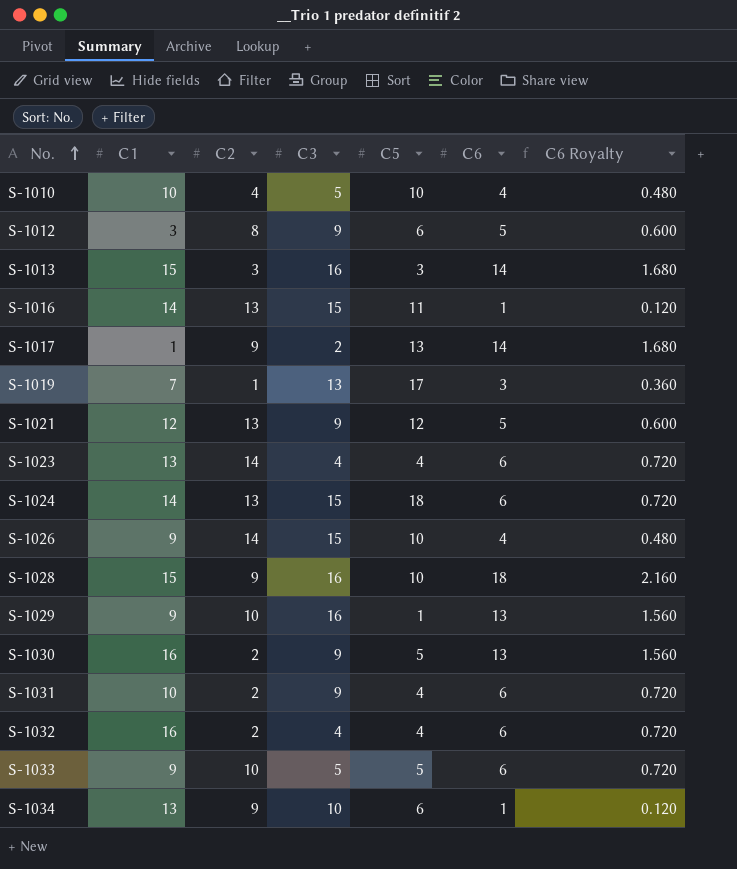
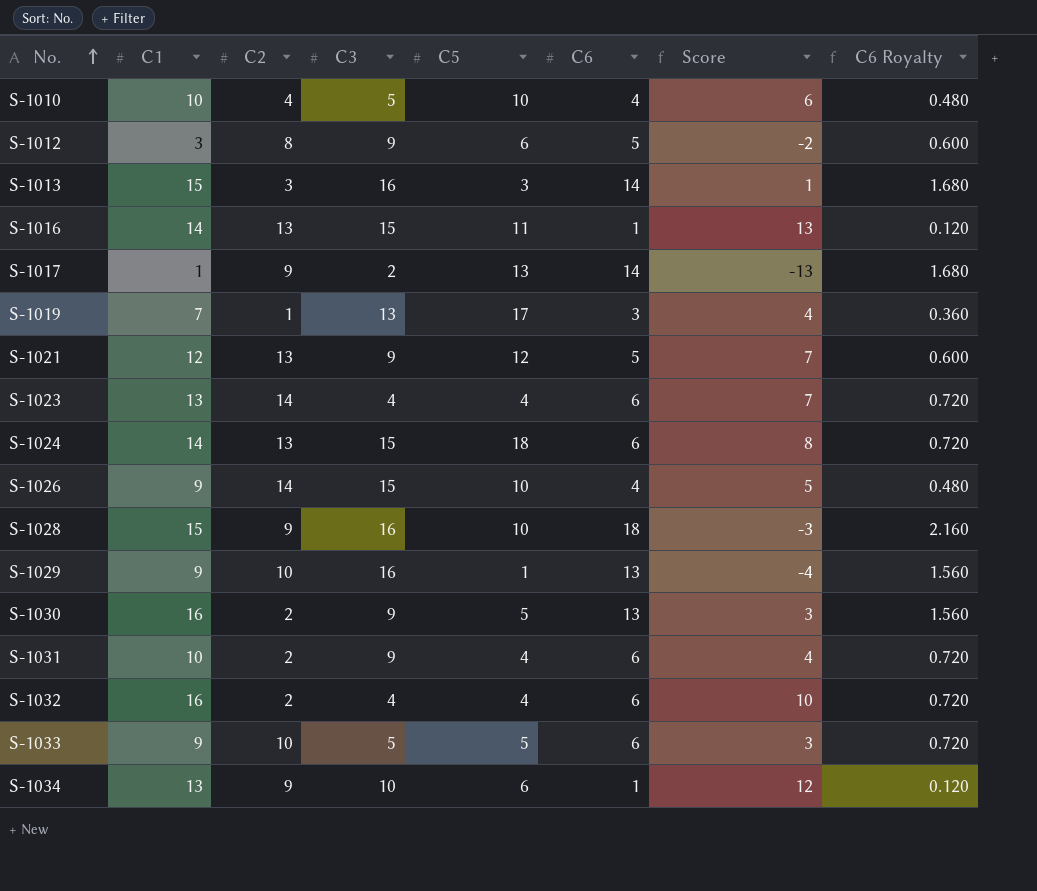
column Score | formula: none -> [C1] - [C6]

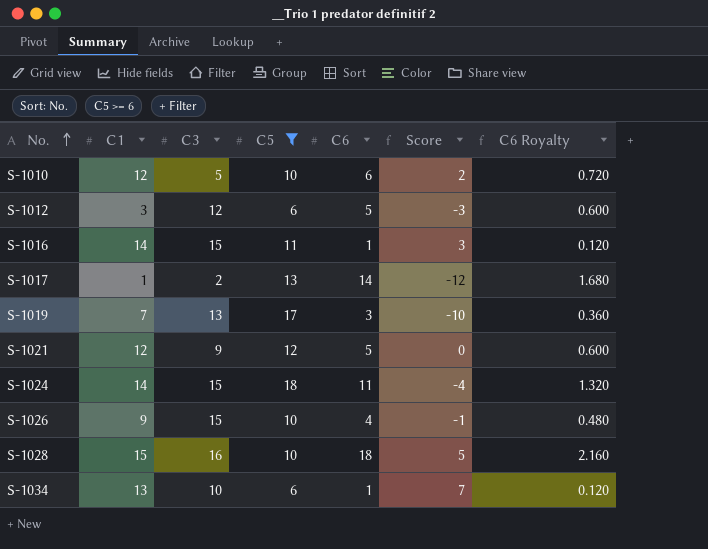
filter: none -> C5 >= 6
column C2 | position: 3 -> none
column Score | formula: [C1] - [C6] -> [C1] - [C5]
S-1010 | C1: 10 -> 12
S-1010 | C6: 4 -> 6
S-1010 | C6 Royalty: 0.480 -> 0.720
S-1012 | C3: 9 -> 12
S-1024 | C6: 6 -> 11
S-1024 | C6 Royalty: 0.720 -> 1.320

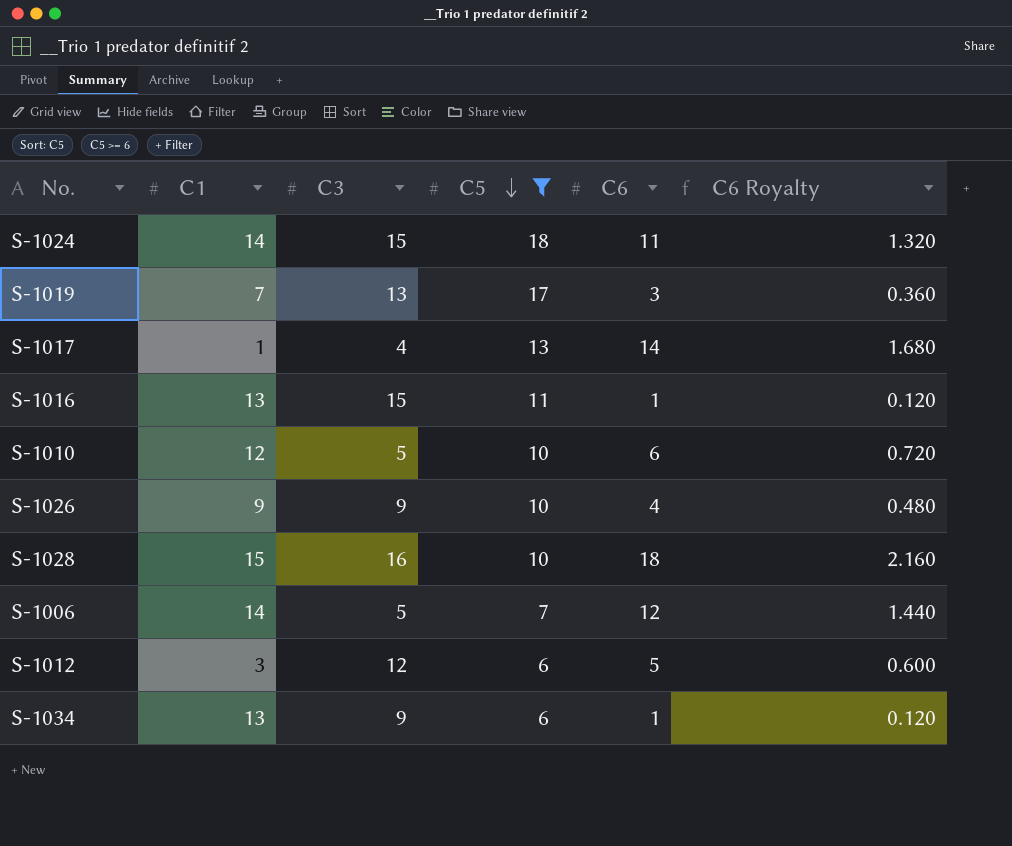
row order: No. ascending -> C5 descending
column Score | formula: [C1] - [C5] -> none
row S-1021: 12 | 9 | 12 | 5 | 0 | 0.600 -> none
S-1017 | C3: 2 -> 4
S-1016 | C1: 14 -> 13
S-1026 | C3: 15 -> 9
row S-1006: none -> 14 | 5 | 7 | 12 | 1.440
S-1034 | C3: 10 -> 9

